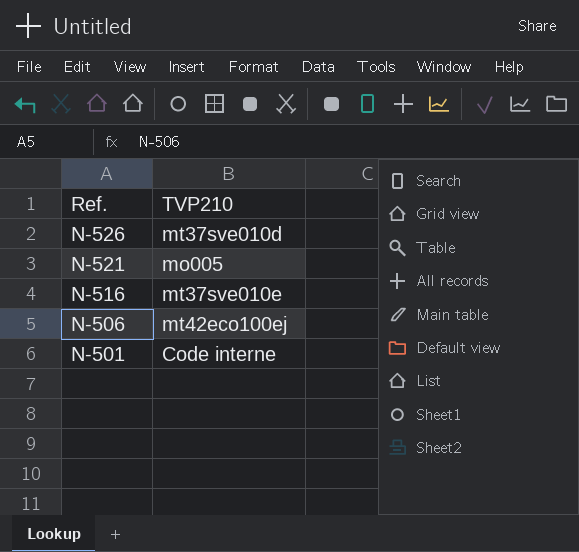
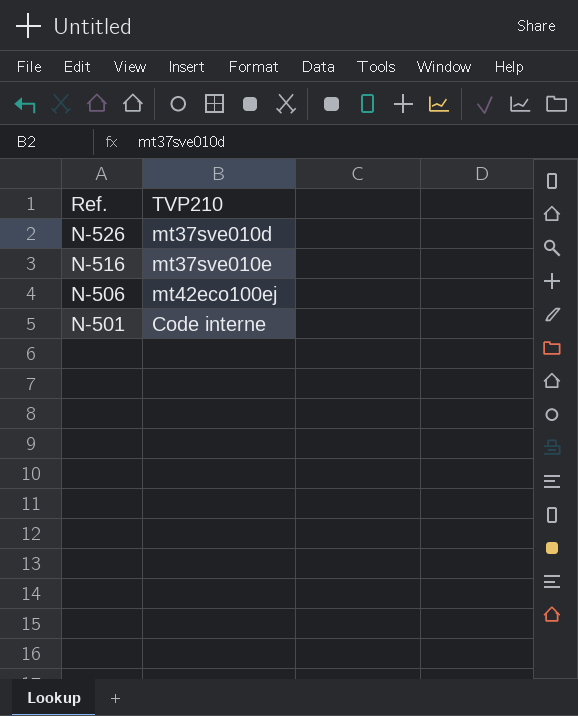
row N-521: mo005 -> none

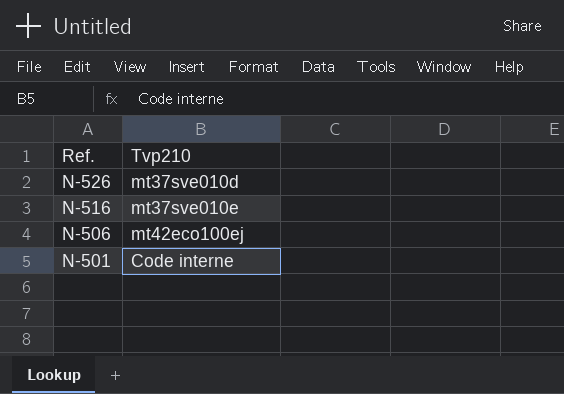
column name: TVP210 -> Tvp210

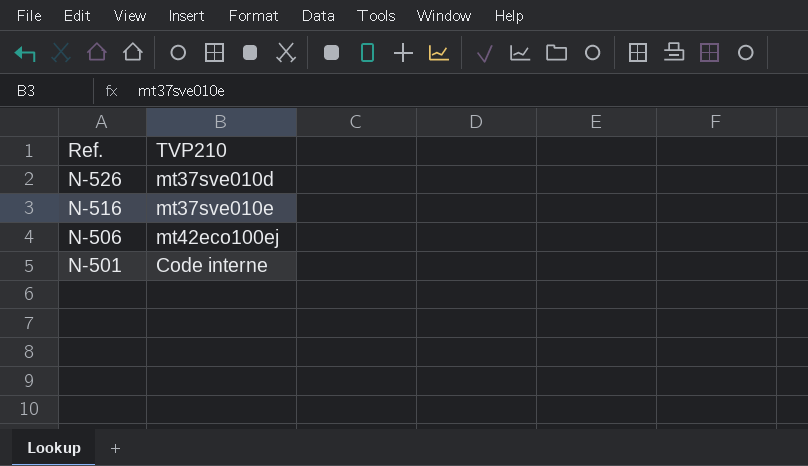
column name: Tvp210 -> TVP210

